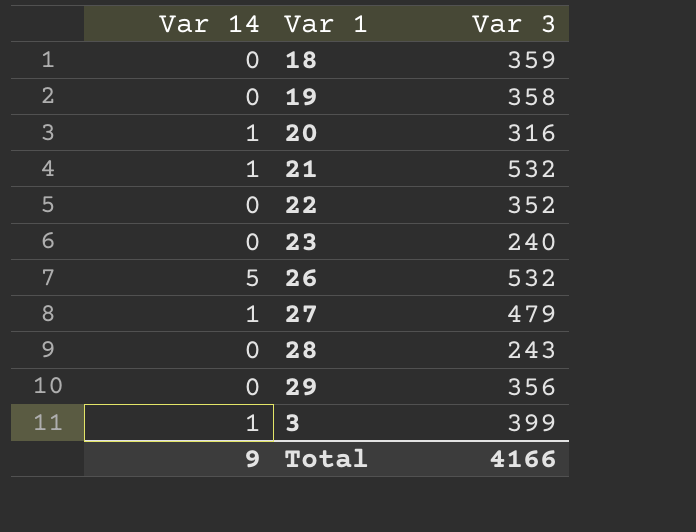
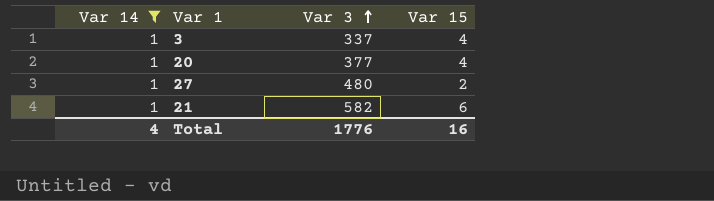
filter: none -> Var 14 = 1
row order: none -> Var 3 ascending
column Var 15 | position: none -> 4
3 | Var 3: 399 -> 337
20 | Var 3: 316 -> 377
27 | Var 3: 479 -> 480
21 | Var 3: 532 -> 582
Total | Var 14: 9 -> 4
Total | Var 3: 4166 -> 1776

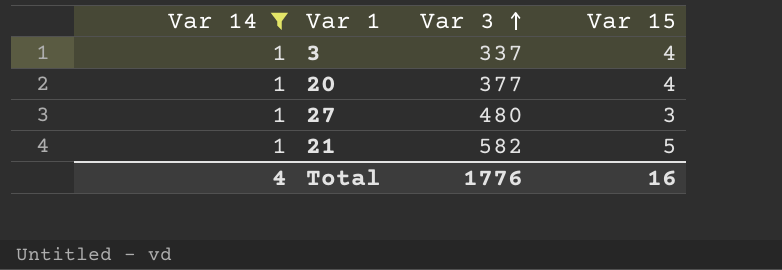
27 | Var 15: 2 -> 3
21 | Var 15: 6 -> 5

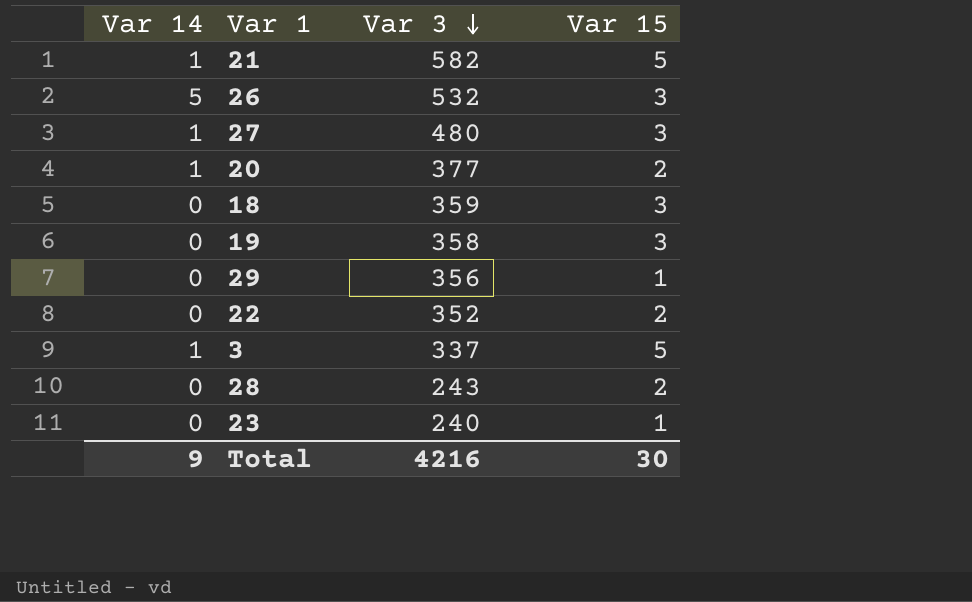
filter: Var 14 = 1 -> none
row order: Var 3 ascending -> Var 3 descending
20 | Var 15: 4 -> 2
3 | Var 15: 4 -> 5
Total | Var 14: 4 -> 9
Total | Var 3: 1776 -> 4216
Total | Var 15: 16 -> 30

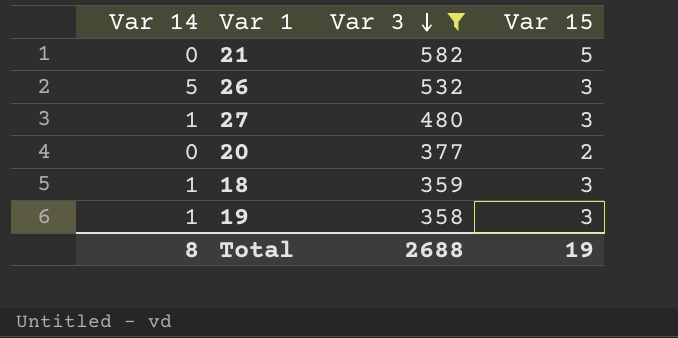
filter: none -> Var 3 >= 358
21 | Var 14: 1 -> 0
20 | Var 14: 1 -> 0
18 | Var 14: 0 -> 1
19 | Var 14: 0 -> 1
Total | Var 14: 9 -> 8
Total | Var 3: 4216 -> 2688
Total | Var 15: 30 -> 19

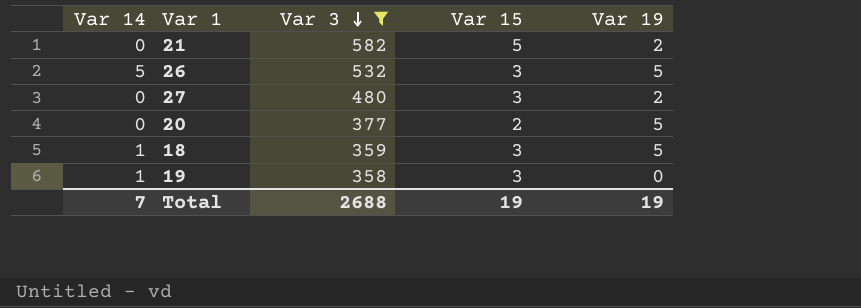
column Var 19 | position: none -> 5
27 | Var 14: 1 -> 0
Total | Var 14: 8 -> 7

